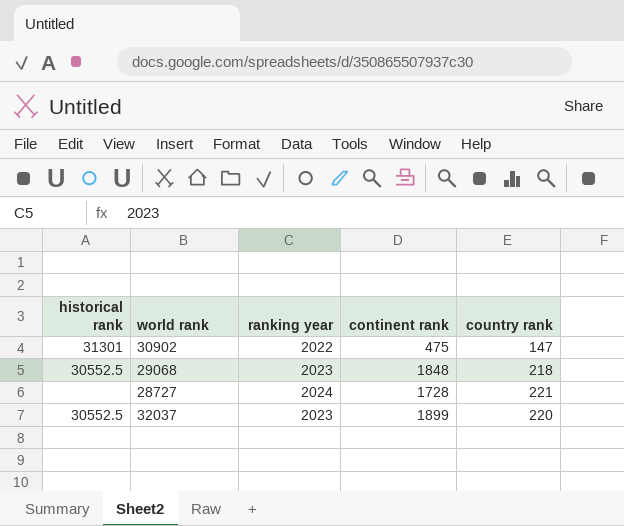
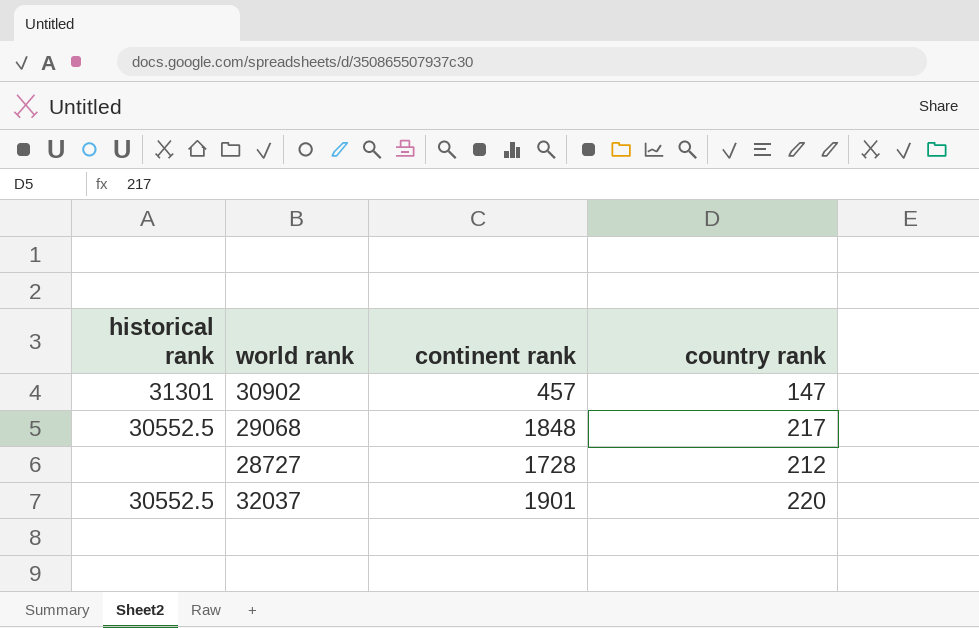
column ranking year | position: 3 -> none
30902 | continent rank: 475 -> 457
29068 | country rank: 218 -> 217
28727 | country rank: 221 -> 212
32037 | continent rank: 1899 -> 1901

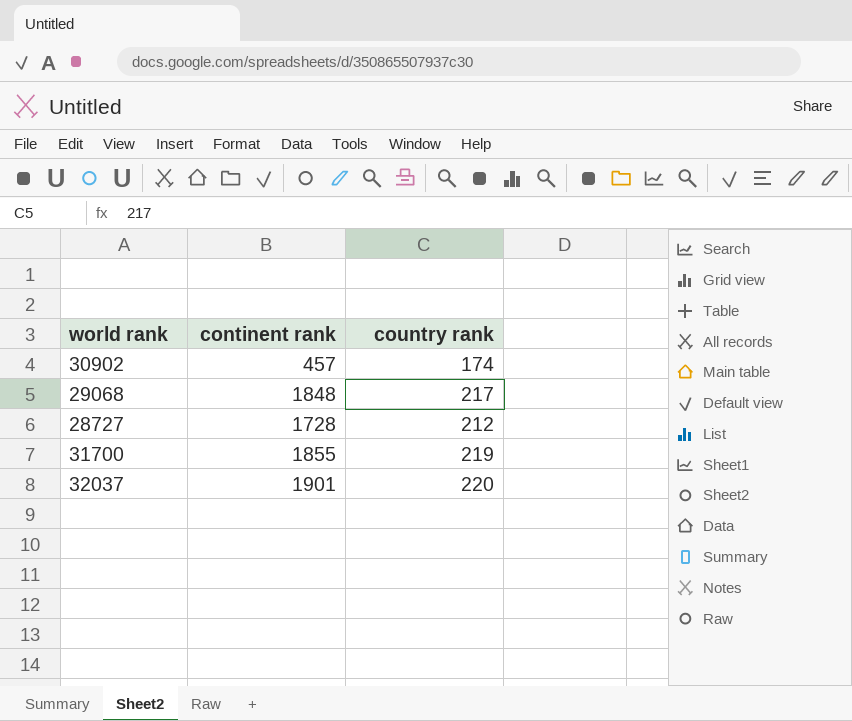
column historical rank | position: 1 -> none
30902 | country rank: 147 -> 174
row 31700: none -> 1855 | 219

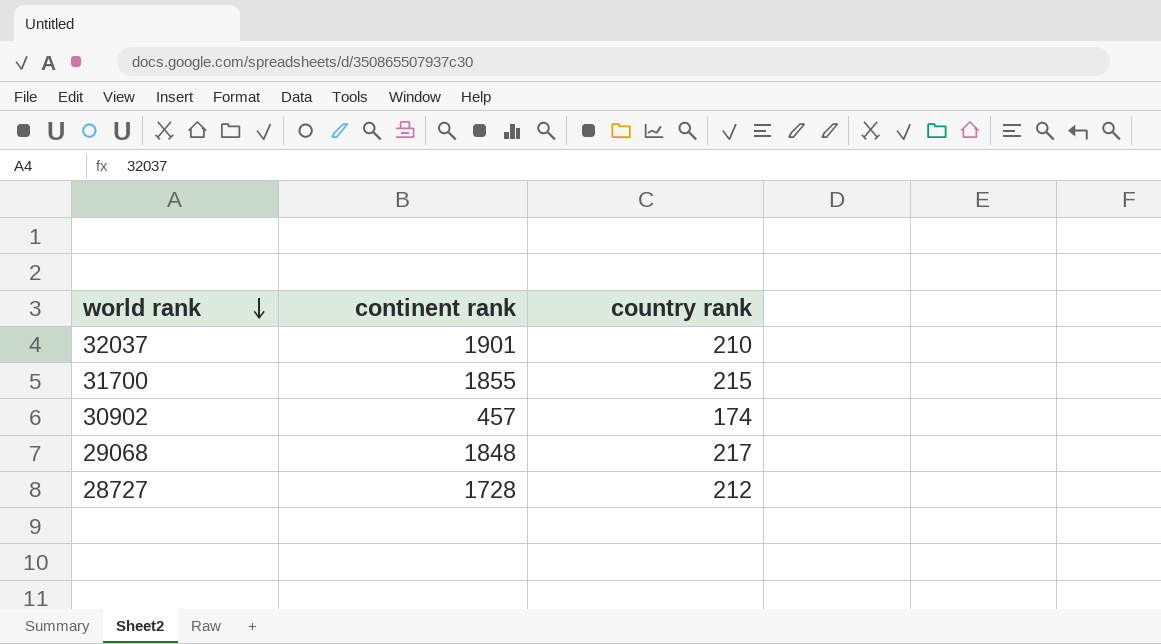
row order: none -> world rank descending
32037 | country rank: 220 -> 210
31700 | country rank: 219 -> 215

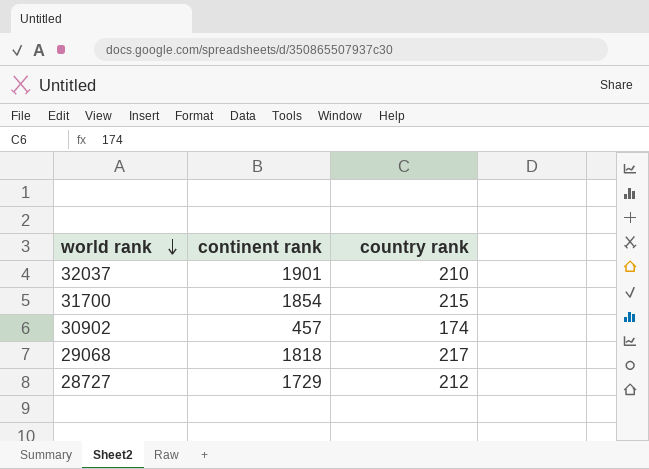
31700 | continent rank: 1855 -> 1854
29068 | continent rank: 1848 -> 1818
28727 | continent rank: 1728 -> 1729

